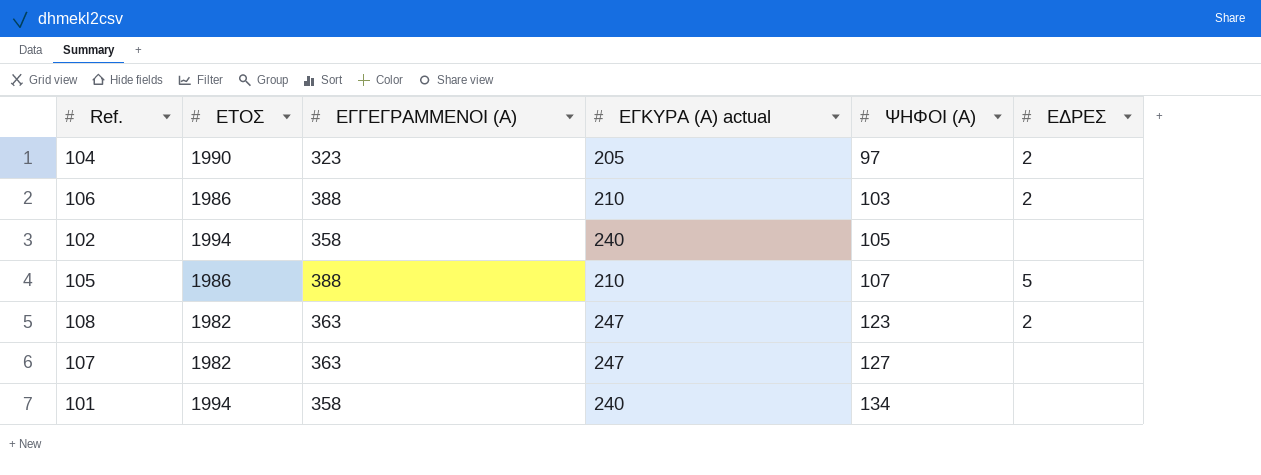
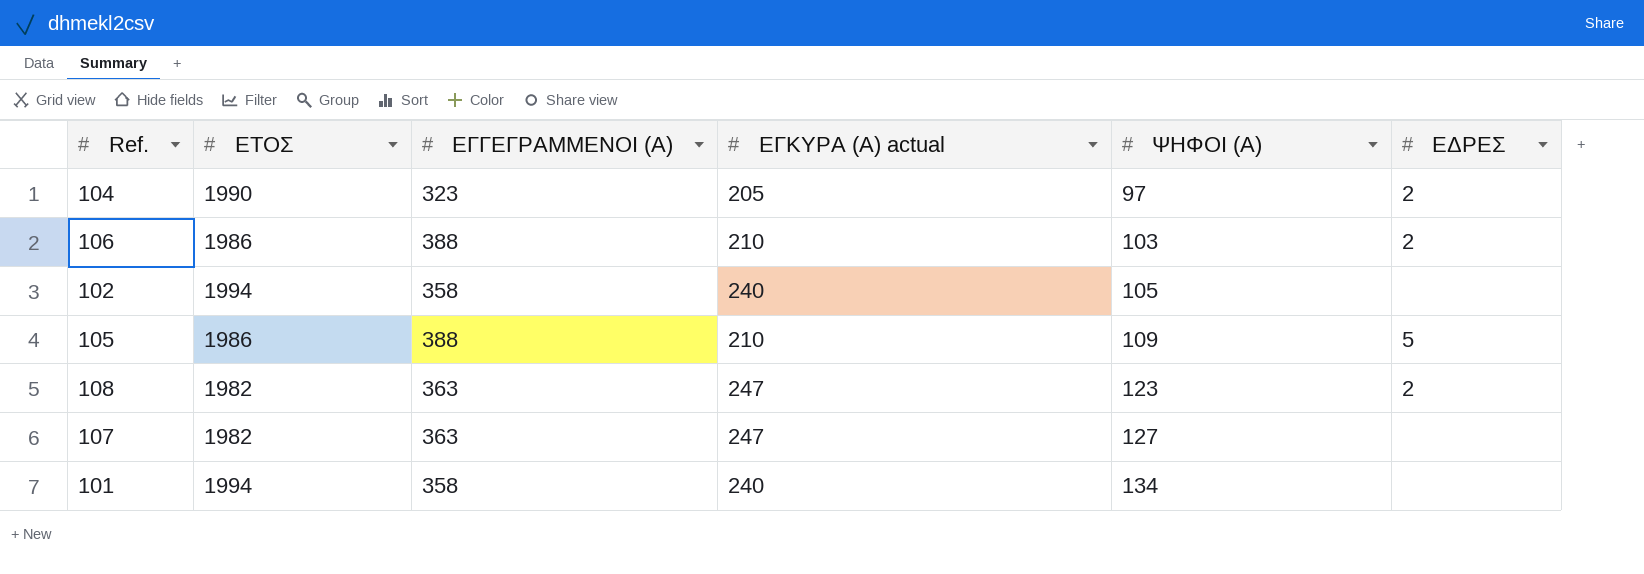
105 | ΨΗΦΟΙ (Α): 107 -> 109

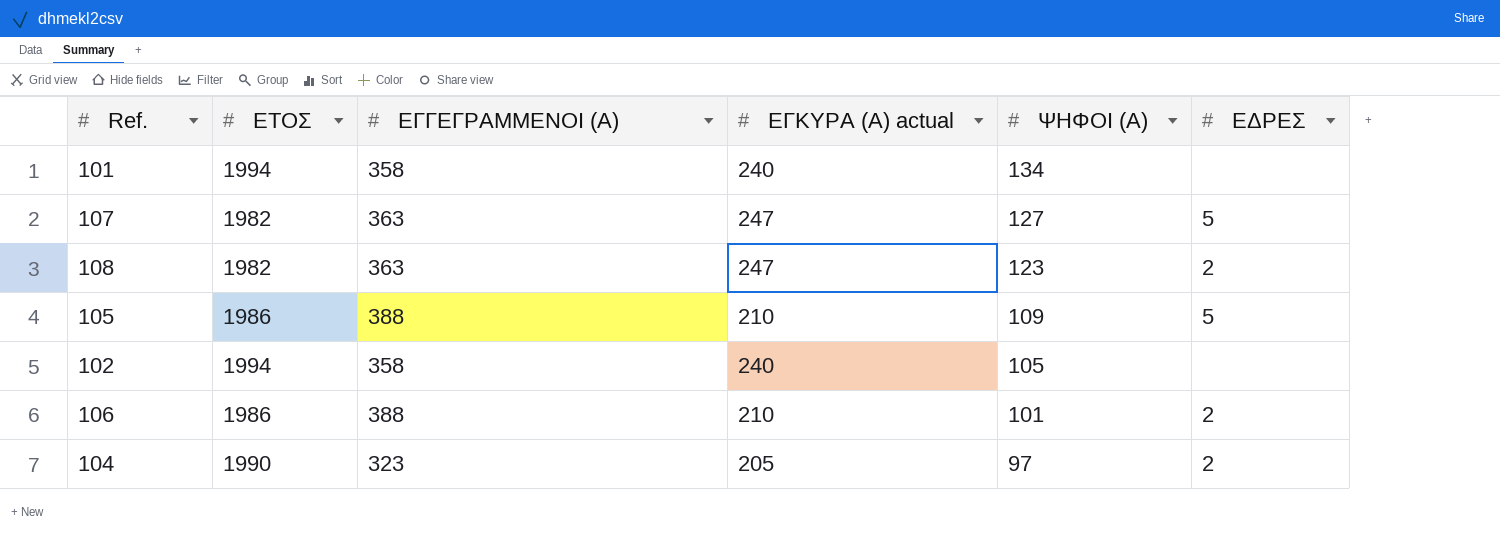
row order: ΨΗΦΟΙ (Α) ascending -> ΨΗΦΟΙ (Α) descending
107 | ΕΔΡΕΣ: none -> 5
106 | ΨΗΦΟΙ (Α): 103 -> 101

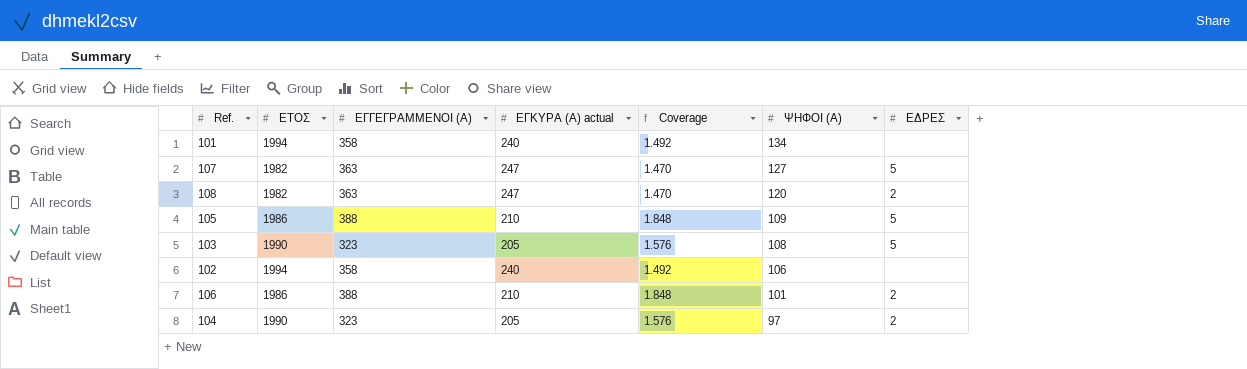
column Coverage | formula: none -> [ΕΓΓΕΓΡΑΜΜΕΝΟΙ (Α)] / [ΕΓΚΥΡΑ (Α) actual]
108 | ΨΗΦΟΙ (Α): 123 -> 120
row 103: none -> 1990 | 323 | 205 | 1.576 | 108 | 5
102 | ΨΗΦΟΙ (Α): 105 -> 106

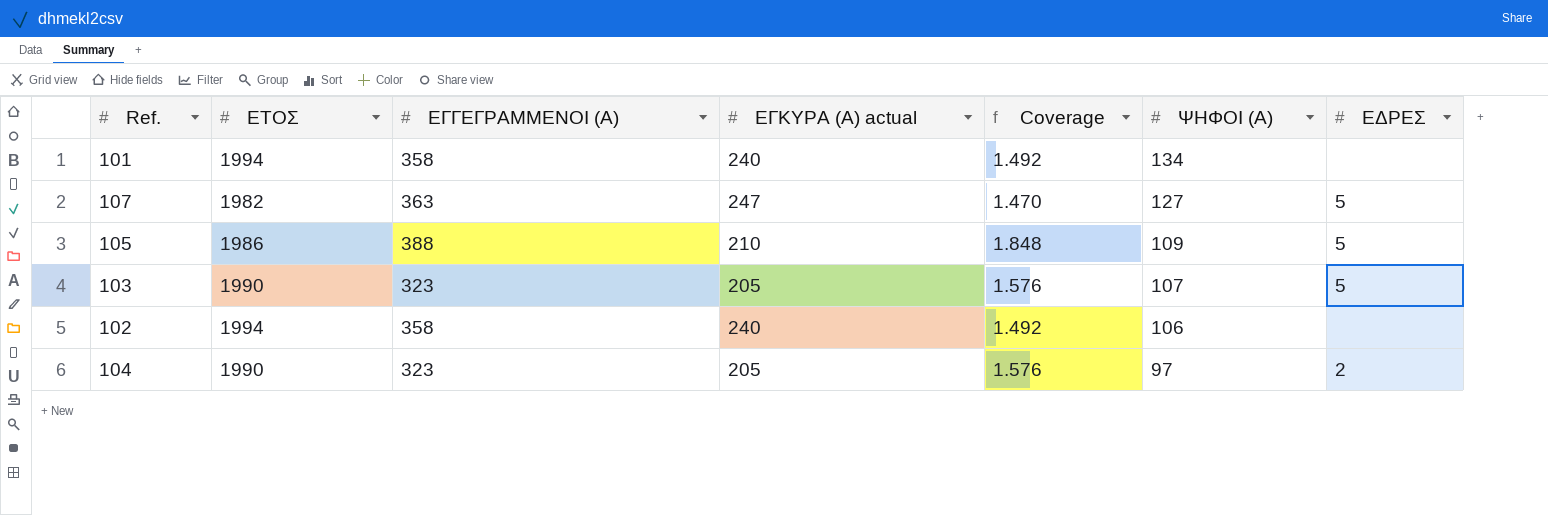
row 108: 1982 | 363 | 247 | 1.470 | 120 | 2 -> none
row 106: 1986 | 388 | 210 | 1.848 | 101 | 2 -> none
103 | ΨΗΦΟΙ (Α): 108 -> 107

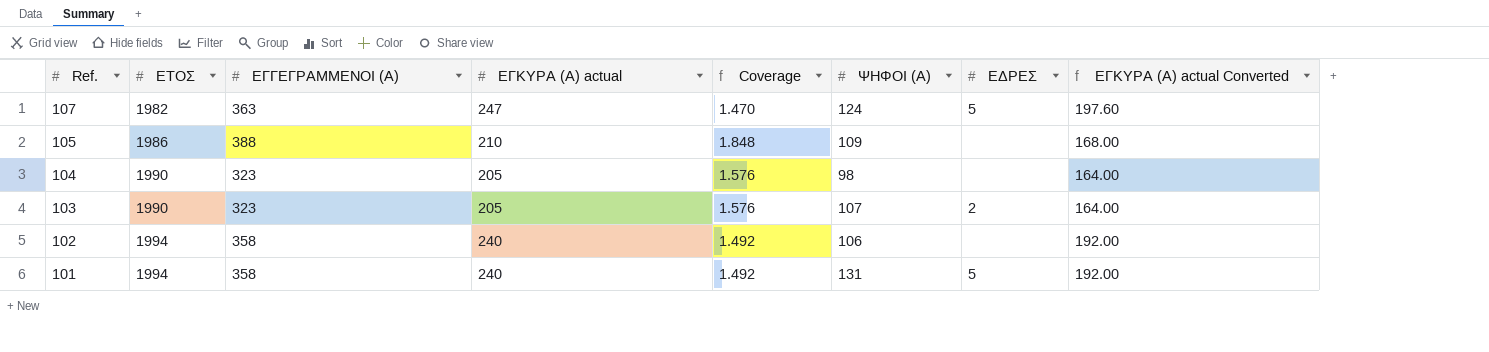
row order: ΨΗΦΟΙ (Α) descending -> Ref. descending
column ΕΓΚΥΡΑ (Α) actual Converted | formula: none -> [ΕΓΚΥΡΑ (Α) actual] * 0.8
107 | ΨΗΦΟΙ (Α): 127 -> 124
105 | ΕΔΡΕΣ: 5 -> none
104 | ΨΗΦΟΙ (Α): 97 -> 98
104 | ΕΔΡΕΣ: 2 -> none
103 | ΕΔΡΕΣ: 5 -> 2
101 | ΨΗΦΟΙ (Α): 134 -> 131
101 | ΕΔΡΕΣ: none -> 5

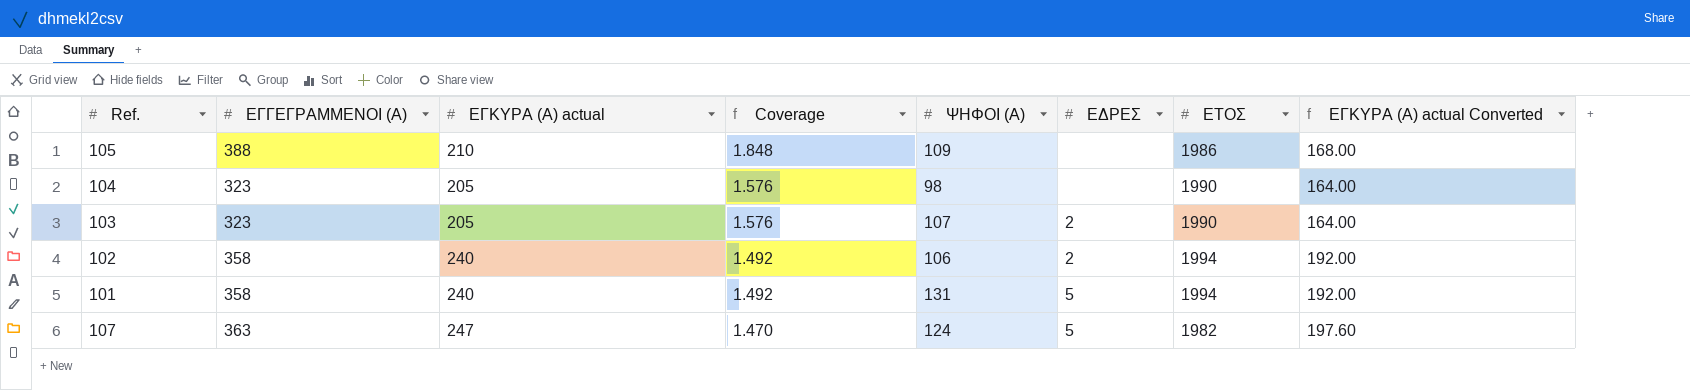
row order: Ref. descending -> Coverage descending
column ΕΤΟΣ | position: 2 -> 7
102 | ΕΔΡΕΣ: none -> 2

